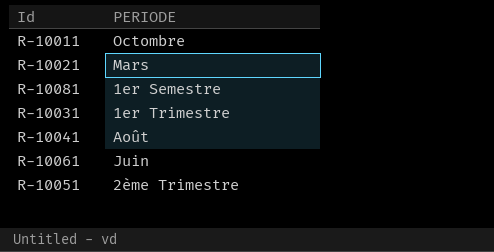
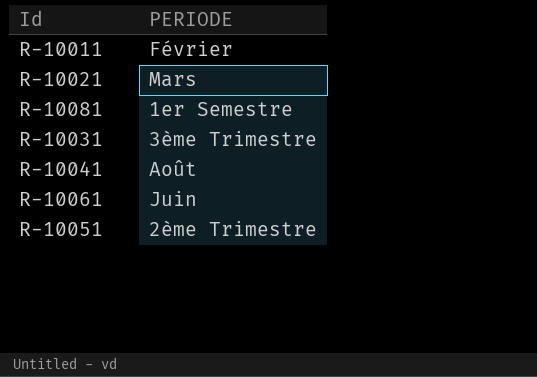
R-10011 | PERIODE: Octombre -> Février
R-10031 | PERIODE: 1er Trimestre -> 3ème Trimestre

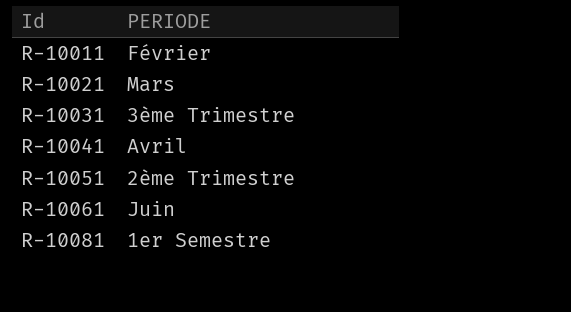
row order: none -> Id ascending
R-10041 | PERIODE: Août -> Avril

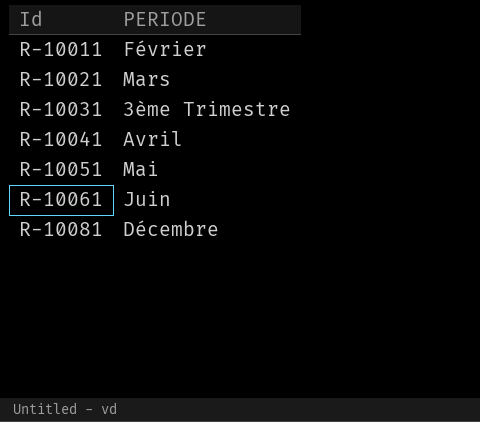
R-10051 | PERIODE: 2ème Trimestre -> Mai
R-10081 | PERIODE: 1er Semestre -> Décembre

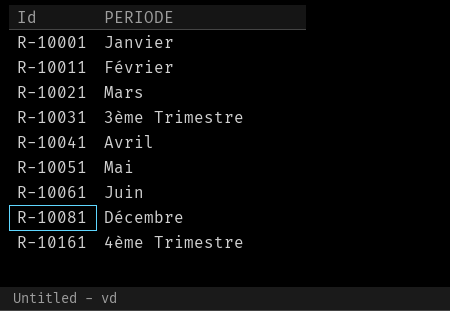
row R-10001: none -> Janvier
row R-10161: none -> 4ème Trimestre

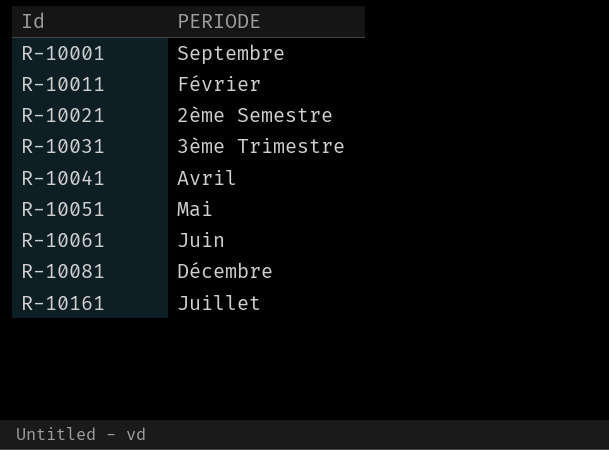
R-10001 | PERIODE: Janvier -> Septembre
R-10021 | PERIODE: Mars -> 2ème Semestre
R-10161 | PERIODE: 4ème Trimestre -> Juillet

